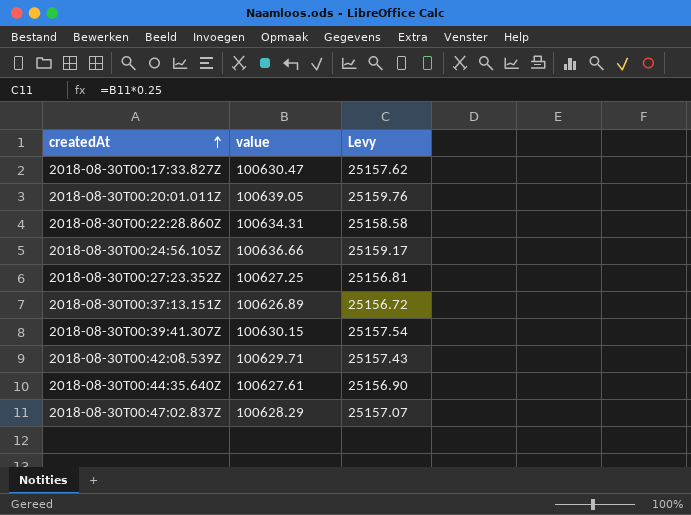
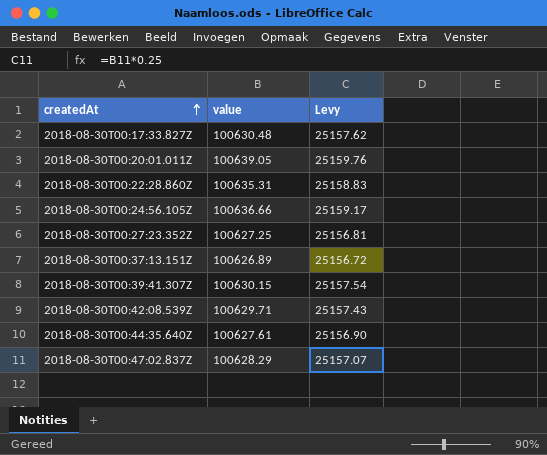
2018-08-30T00:17:33.827Z | value: 100630.47 -> 100630.48
2018-08-30T00:22:28.860Z | value: 100634.31 -> 100635.31
2018-08-30T00:22:28.860Z | Levy: 25158.58 -> 25158.83

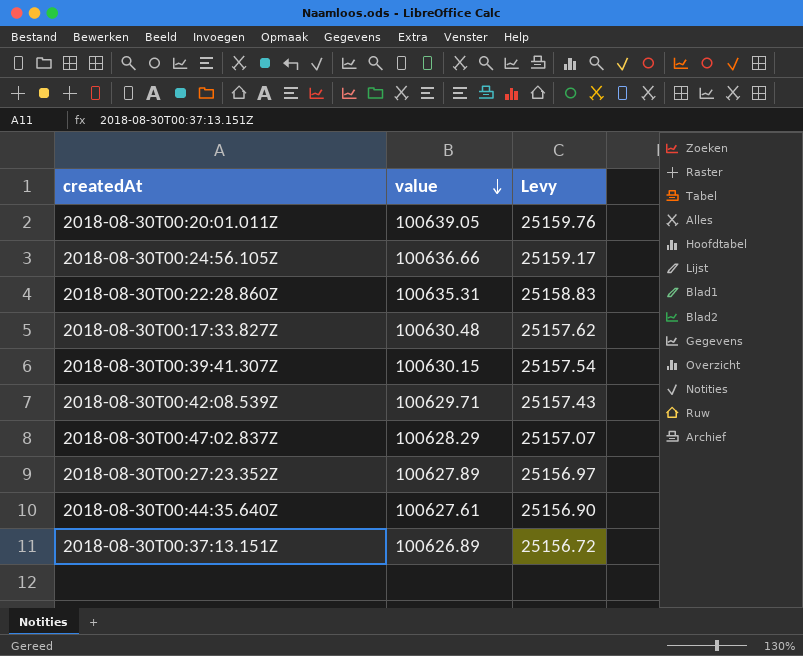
row order: createdAt ascending -> value descending
2018-08-30T00:27:23.352Z | value: 100627.25 -> 100627.89
2018-08-30T00:27:23.352Z | Levy: 25156.81 -> 25156.97

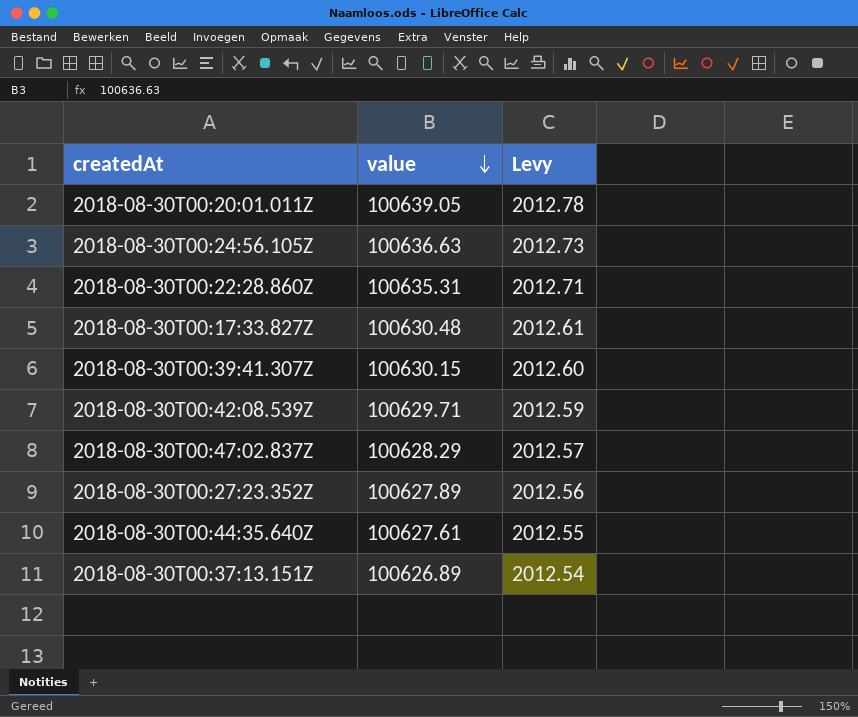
column Levy | formula: [value] * 0.25 -> [value] * 0.02
2018-08-30T00:24:56.105Z | value: 100636.66 -> 100636.63

